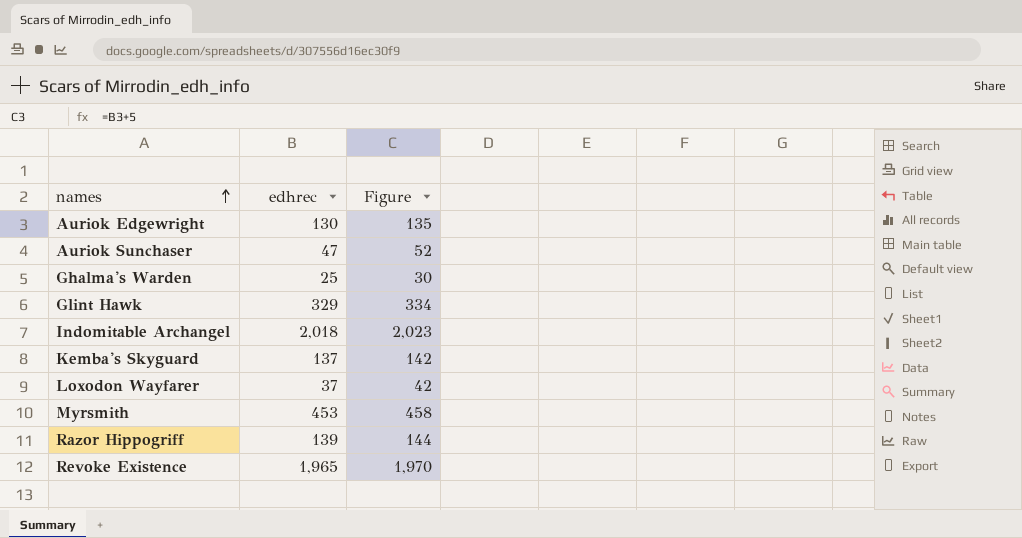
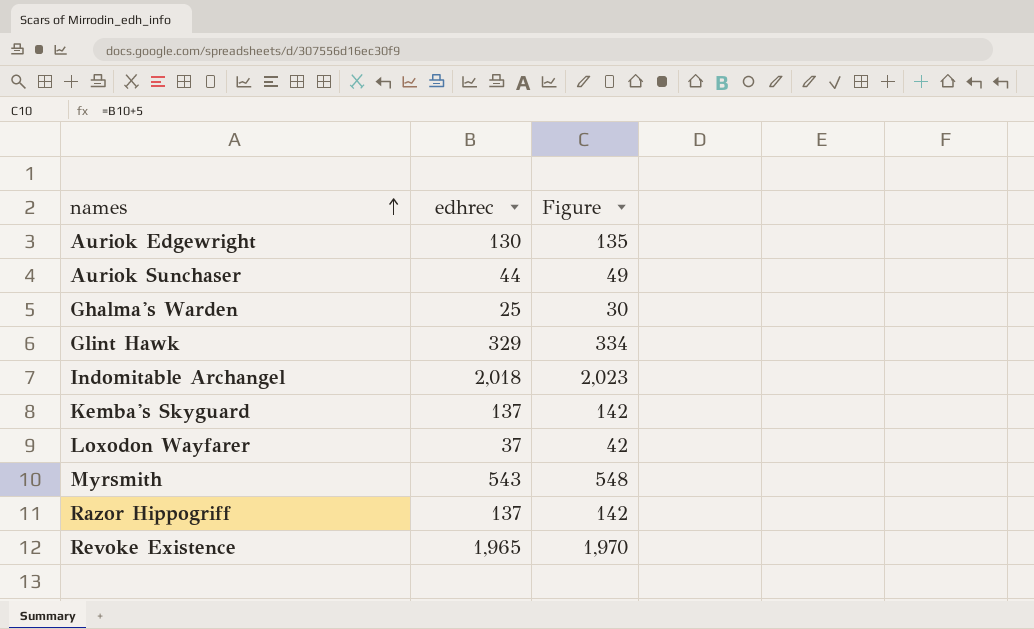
Auriok Sunchaser | edhrec: 47 -> 44
Auriok Sunchaser | Figure: 52 -> 49
Myrsmith | edhrec: 453 -> 543
Myrsmith | Figure: 458 -> 548
Razor Hippogriff | edhrec: 139 -> 137
Razor Hippogriff | Figure: 144 -> 142

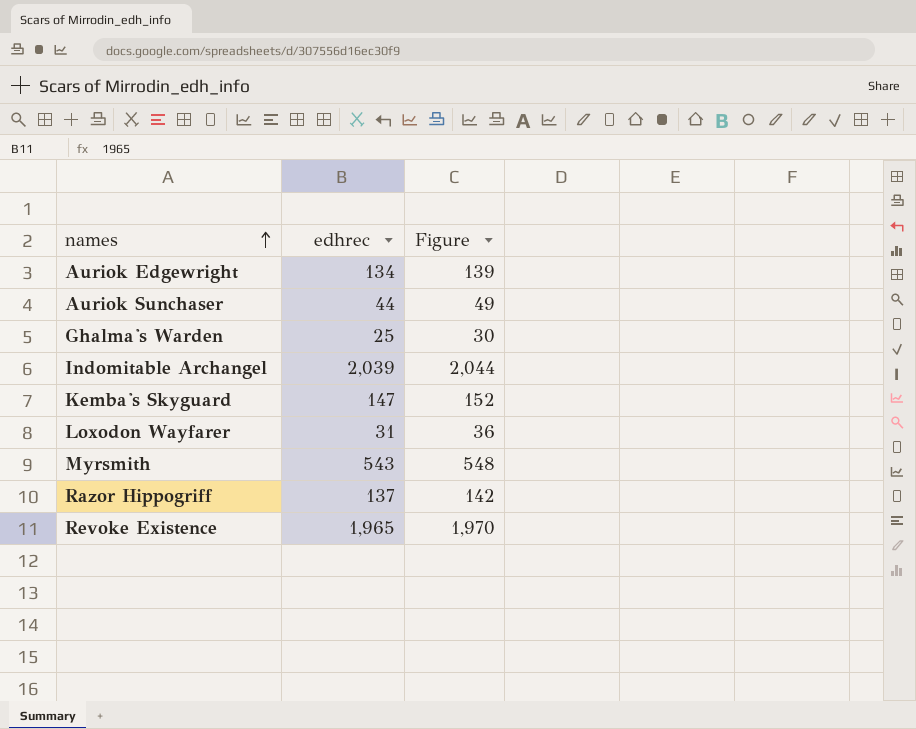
row Glint Hawk: 329 | 334 -> none
Auriok Edgewright | edhrec: 130 -> 134
Auriok Edgewright | Figure: 135 -> 139
Indomitable Archangel | edhrec: 2,018 -> 2,039
Indomitable Archangel | Figure: 2,023 -> 2,044
Kemba's Skyguard | edhrec: 137 -> 147
Kemba's Skyguard | Figure: 142 -> 152
Loxodon Wayfarer | edhrec: 37 -> 31
Loxodon Wayfarer | Figure: 42 -> 36

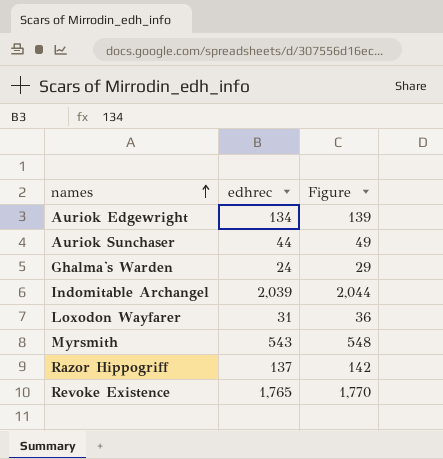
row Kemba's Skyguard: 147 | 152 -> none
Ghalma's Warden | edhrec: 25 -> 24
Ghalma's Warden | Figure: 30 -> 29
Revoke Existence | edhrec: 1,965 -> 1,765
Revoke Existence | Figure: 1,970 -> 1,770

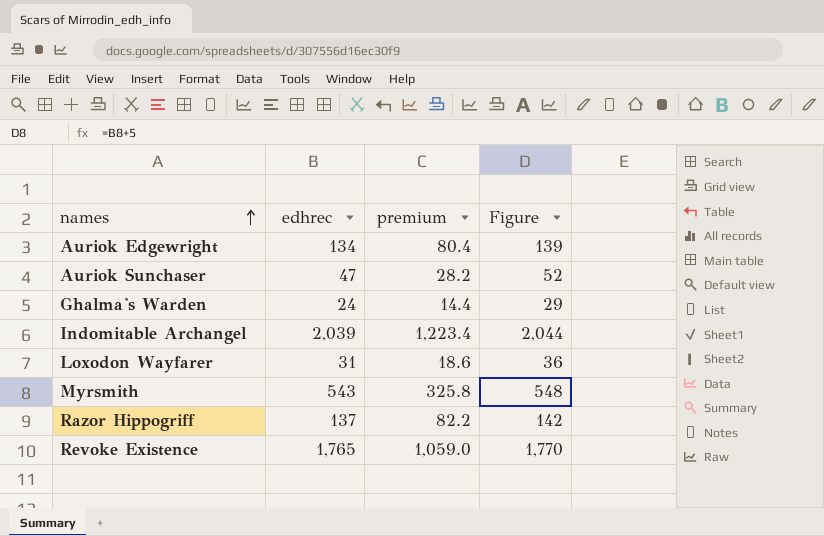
column premium | formula: none -> [edhrec] * 0.6
Auriok Sunchaser | edhrec: 44 -> 47
Auriok Sunchaser | Figure: 49 -> 52

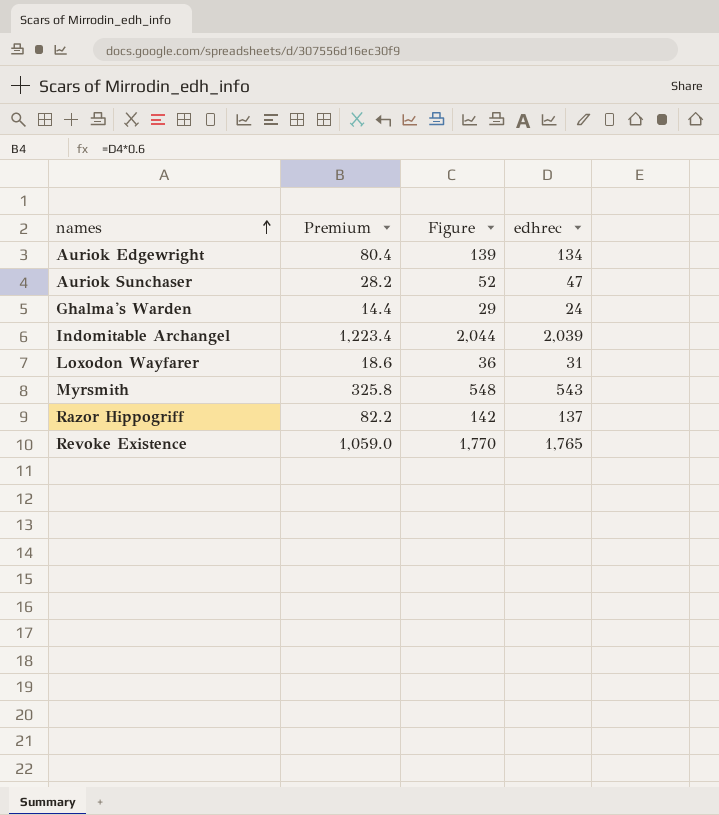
column name: premium -> Premium
column edhrec | position: 2 -> 4

